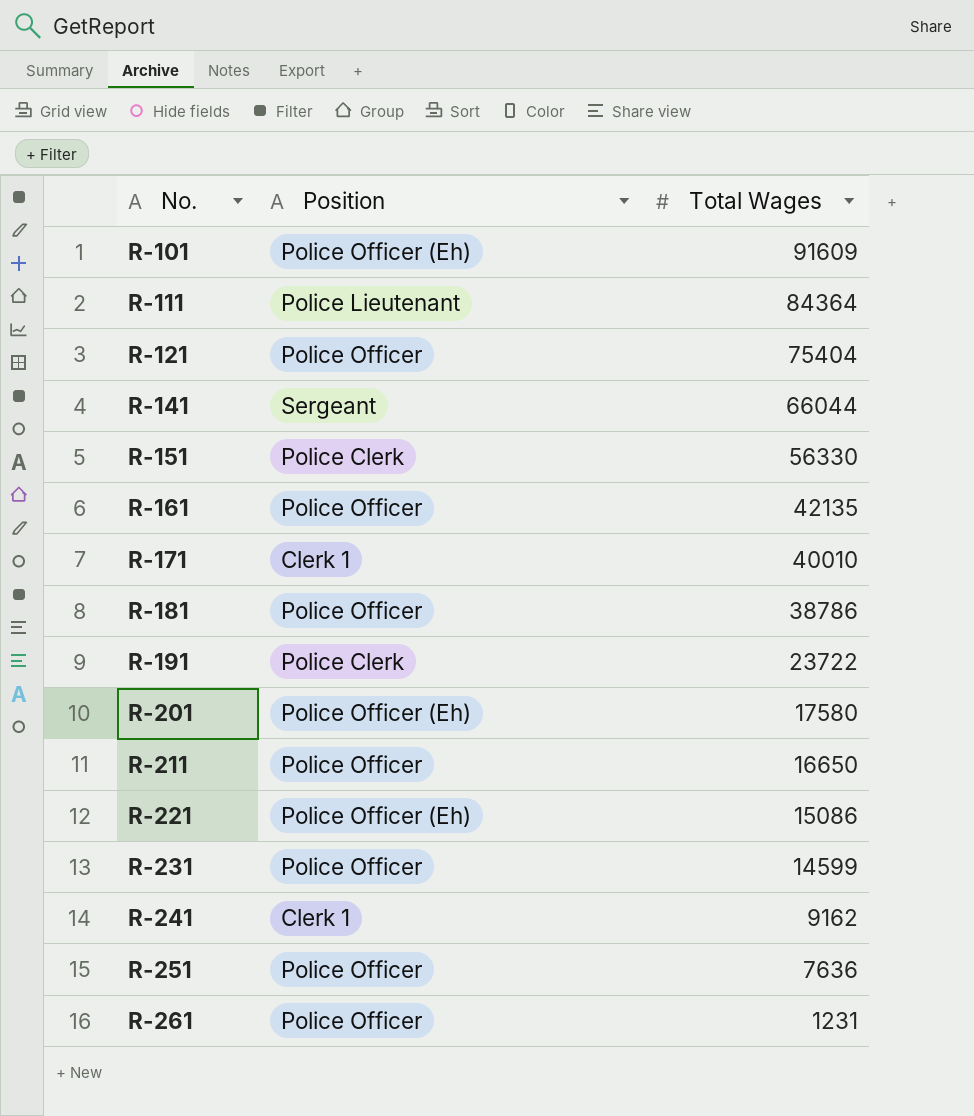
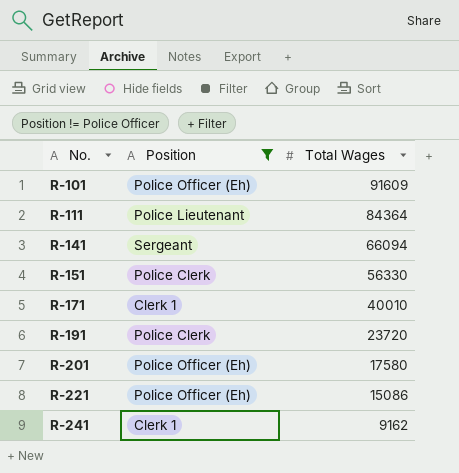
filter: none -> Position != Police Officer
R-141 | Total Wages: 66044 -> 66094
R-191 | Total Wages: 23722 -> 23720

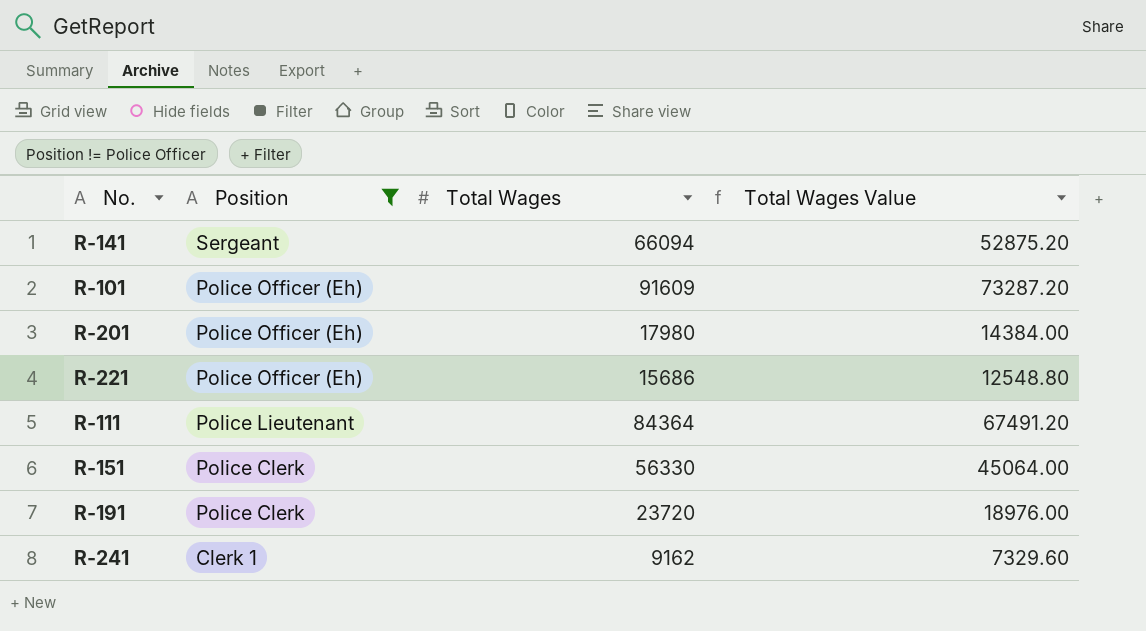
row order: No. ascending -> Position descending
column Total Wages Value | formula: none -> [Total Wages] * 0.8
row R-171: Clerk 1 | 40010 -> none
R-201 | Total Wages: 17580 -> 17980
R-221 | Total Wages: 15086 -> 15686

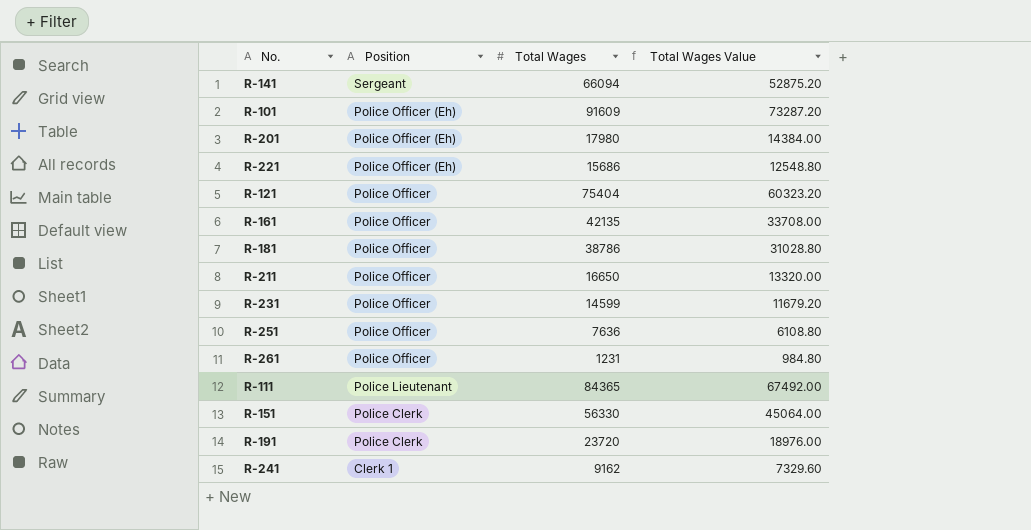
filter: Position != Police Officer -> none
R-111 | Total Wages: 84364 -> 84365
R-111 | Total Wages Value: 67491.20 -> 67492.00

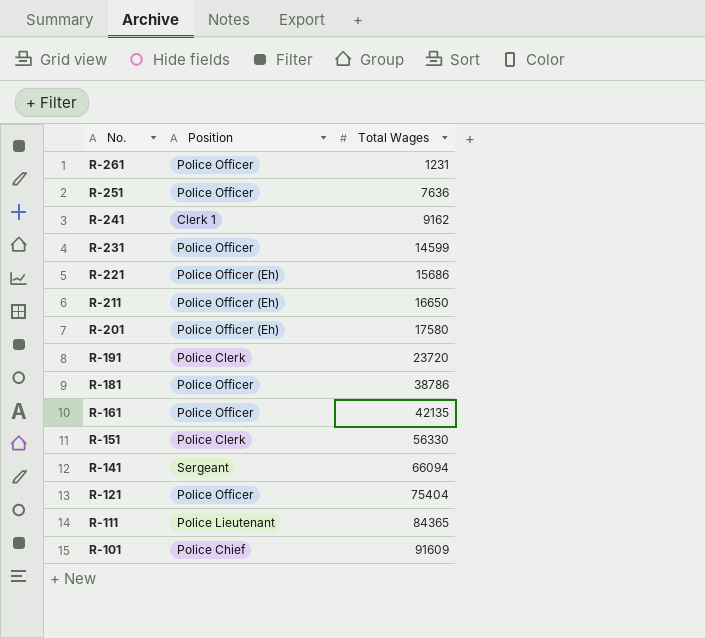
row order: Position descending -> No. descending
column Total Wages Value | formula: [Total Wages] * 0.8 -> none
R-211 | Position: Police Officer -> Police Officer (Eh)
R-201 | Total Wages: 17980 -> 17580
R-101 | Position: Police Officer (Eh) -> Police Chief

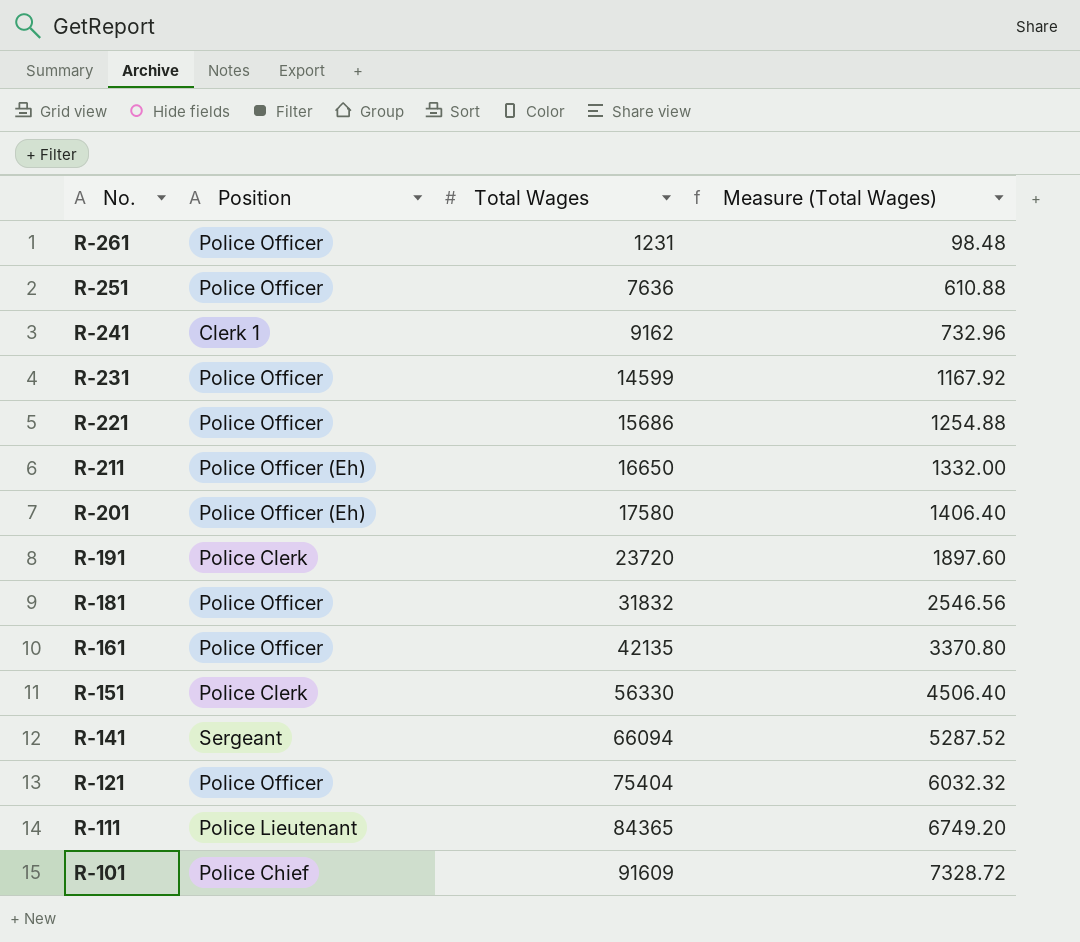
column Measure (Total Wages) | formula: none -> [Total Wages] * 0.08
R-221 | Position: Police Officer (Eh) -> Police Officer
R-181 | Total Wages: 38786 -> 31832

